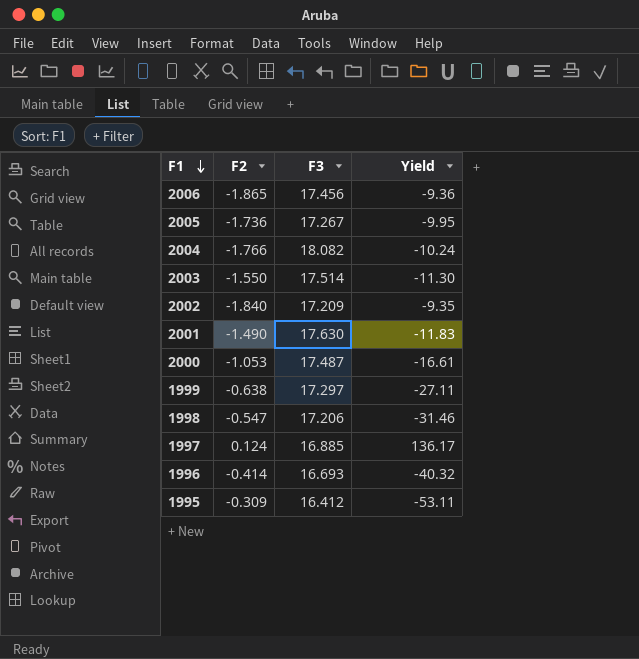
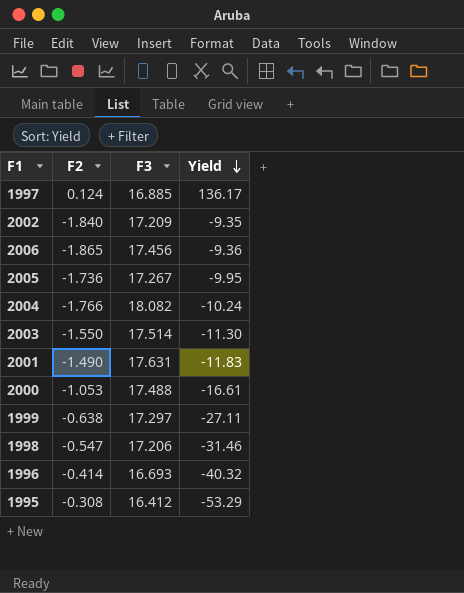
row order: F1 descending -> Yield descending
2001 | F3: 17.630 -> 17.631
2000 | F3: 17.487 -> 17.488
1995 | F2: -0.309 -> -0.308
1995 | Yield: -53.11 -> -53.29

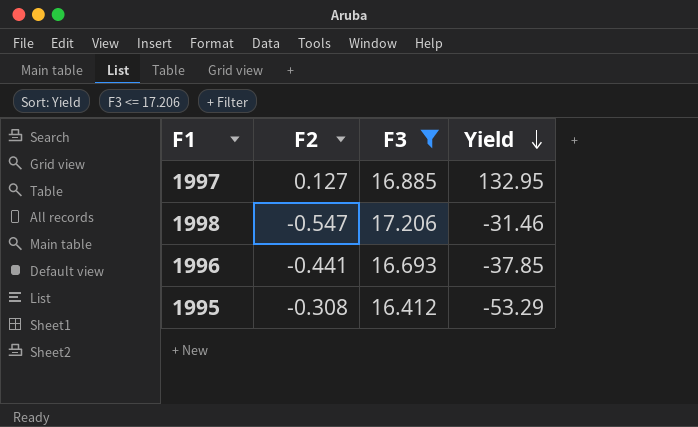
filter: none -> F3 <= 17.206
1997 | F2: 0.124 -> 0.127
1997 | Yield: 136.17 -> 132.95
1996 | F2: -0.414 -> -0.441
1996 | Yield: -40.32 -> -37.85

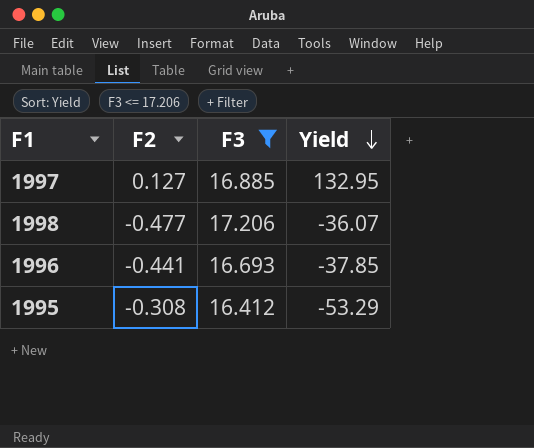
1998 | F2: -0.547 -> -0.477
1998 | Yield: -31.46 -> -36.07

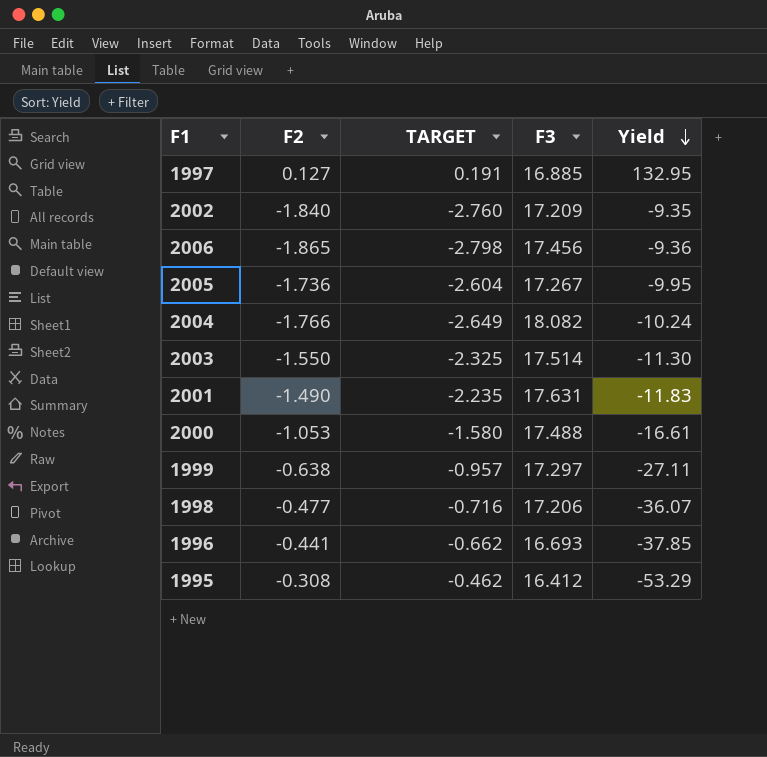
filter: F3 <= 17.206 -> none
column TARGET | formula: none -> [F2] * 1.5

